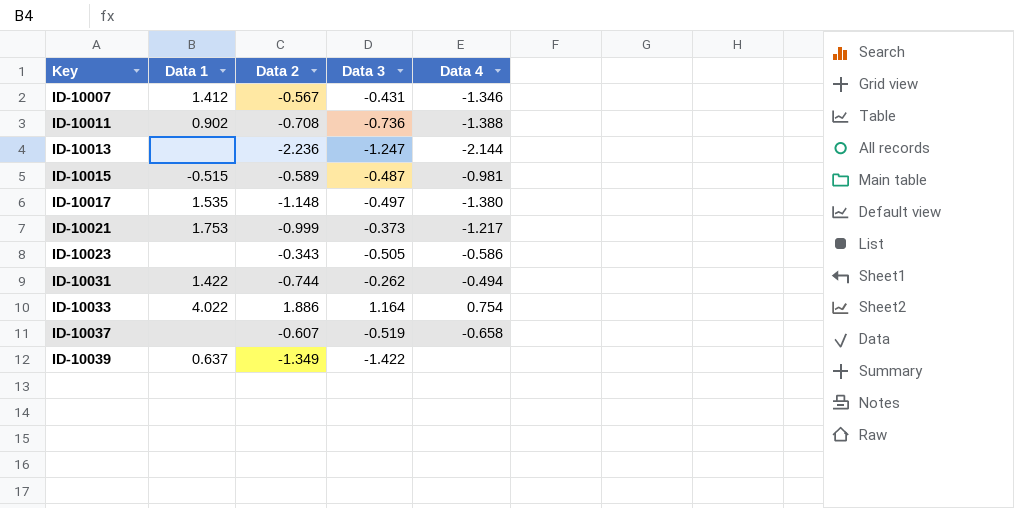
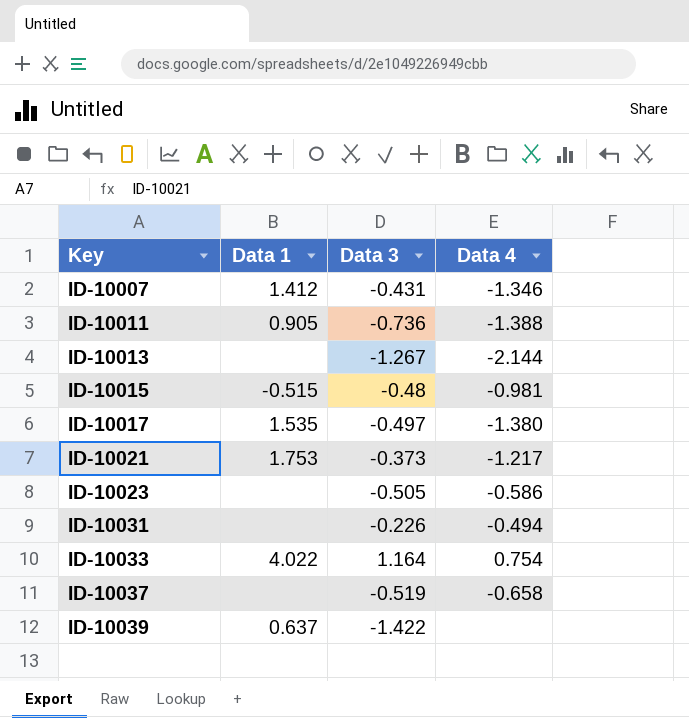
column Data 2 | position: 3 -> none
ID-10011 | Data 1: 0.902 -> 0.905
ID-10013 | Data 3: -1.247 -> -1.267
ID-10015 | Data 3: -0.487 -> -0.48
ID-10031 | Data 1: 1.422 -> none
ID-10031 | Data 3: -0.262 -> -0.226

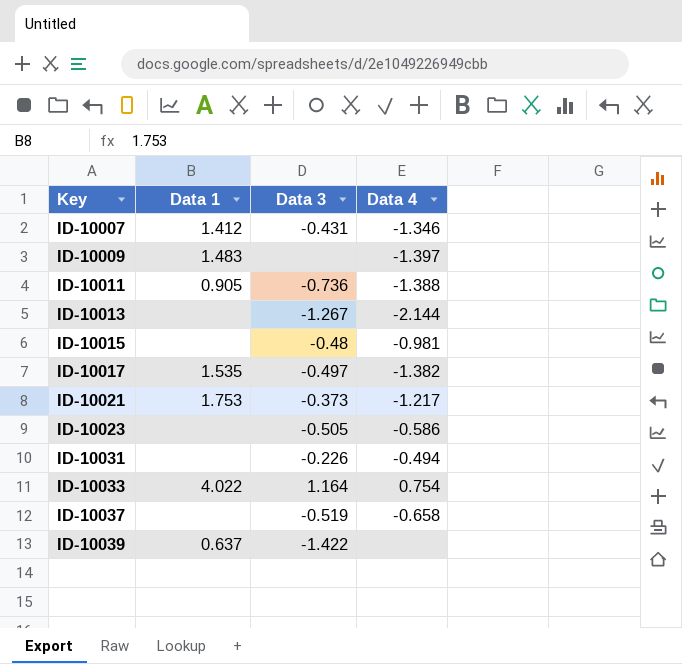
row ID-10009: none -> 1.483 | none | -1.397
ID-10015 | Data 1: -0.515 -> none
ID-10017 | Data 4: -1.380 -> -1.382

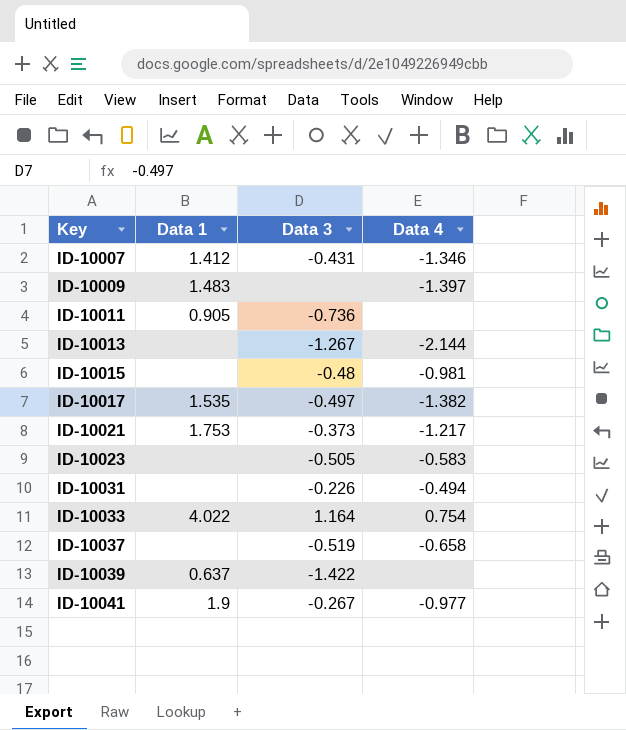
ID-10011 | Data 4: -1.388 -> none
ID-10023 | Data 4: -0.586 -> -0.583
row ID-10041: none -> 1.9 | -0.267 | -0.977

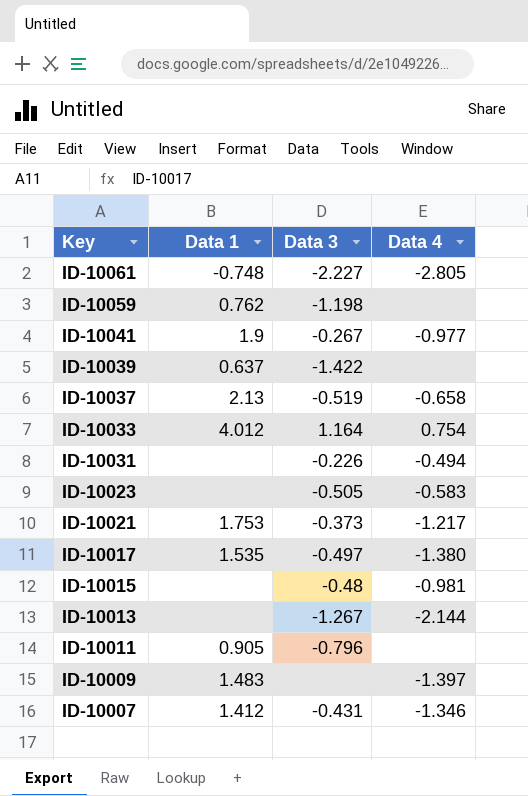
row order: Key ascending -> Key descending
row ID-10061: none -> -0.748 | -2.227 | -2.805
row ID-10059: none -> 0.762 | -1.198 | none
ID-10037 | Data 1: none -> 2.13
ID-10033 | Data 1: 4.022 -> 4.012
ID-10017 | Data 4: -1.382 -> -1.380
ID-10011 | Data 3: -0.736 -> -0.796

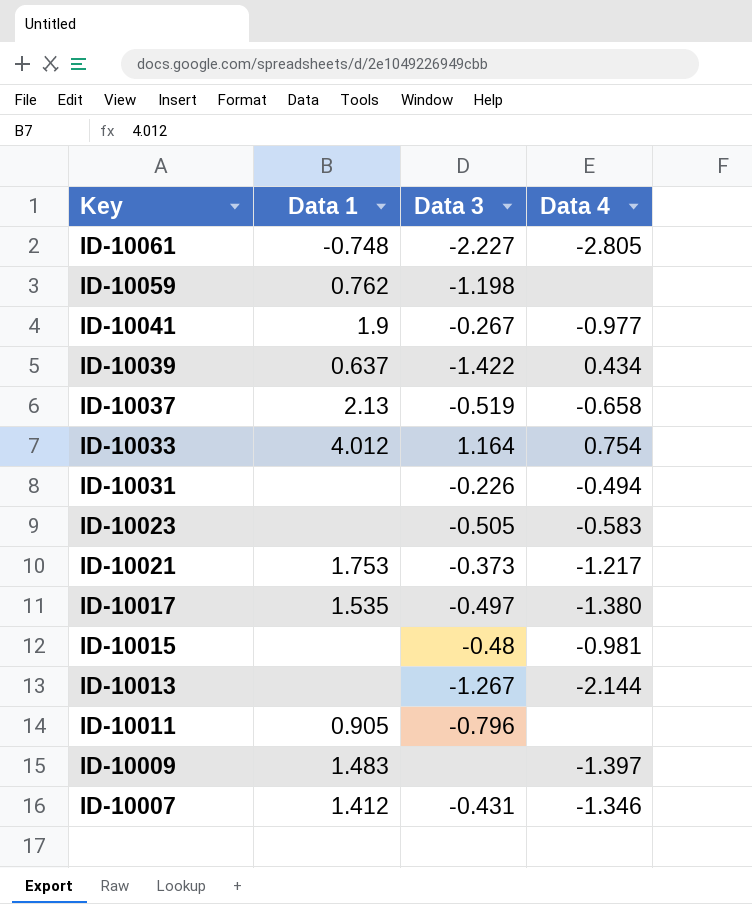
ID-10039 | Data 4: none -> 0.434

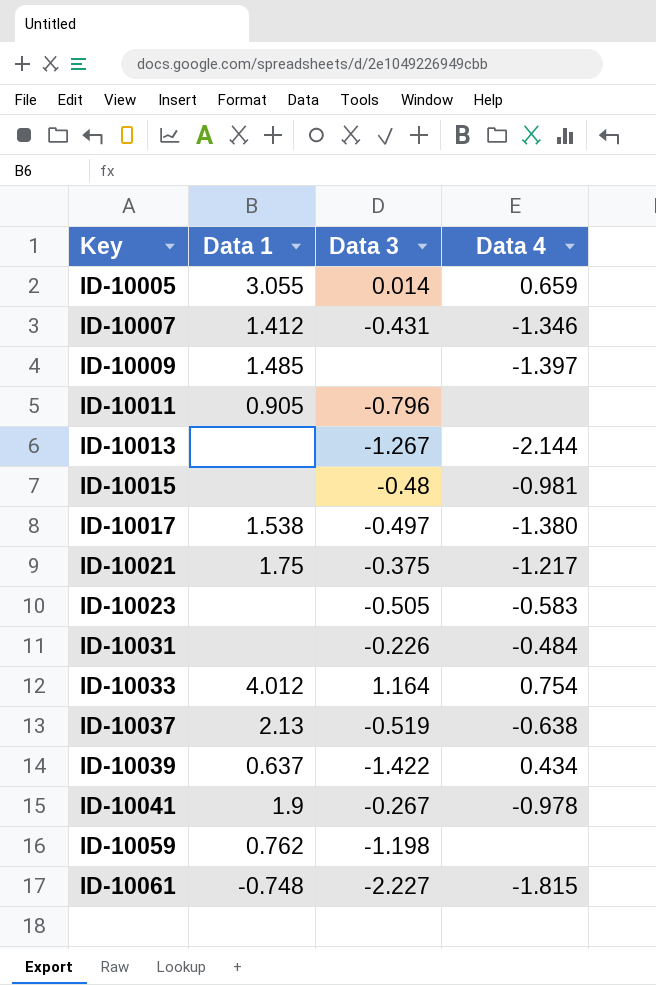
row order: Key descending -> Key ascending
row ID-10005: none -> 3.055 | 0.014 | 0.659
ID-10009 | Data 1: 1.483 -> 1.485
ID-10017 | Data 1: 1.535 -> 1.538
ID-10021 | Data 1: 1.753 -> 1.75
ID-10021 | Data 3: -0.373 -> -0.375
ID-10031 | Data 4: -0.494 -> -0.484
ID-10037 | Data 4: -0.658 -> -0.638
ID-10041 | Data 4: -0.977 -> -0.978
ID-10061 | Data 4: -2.805 -> -1.815

